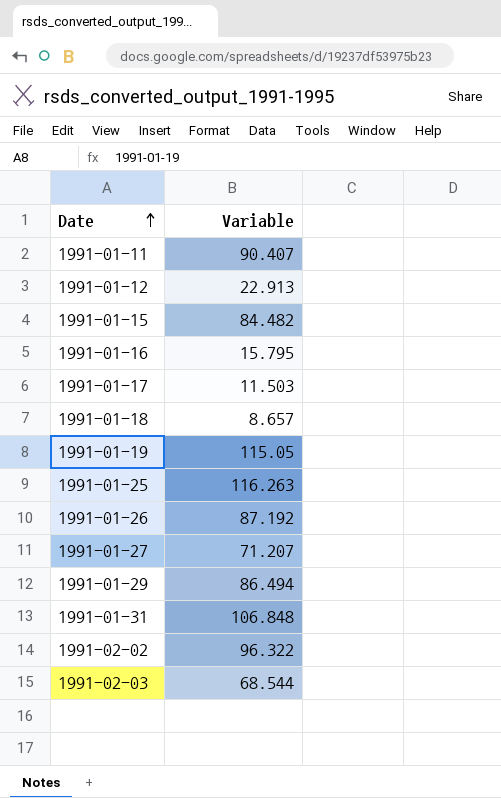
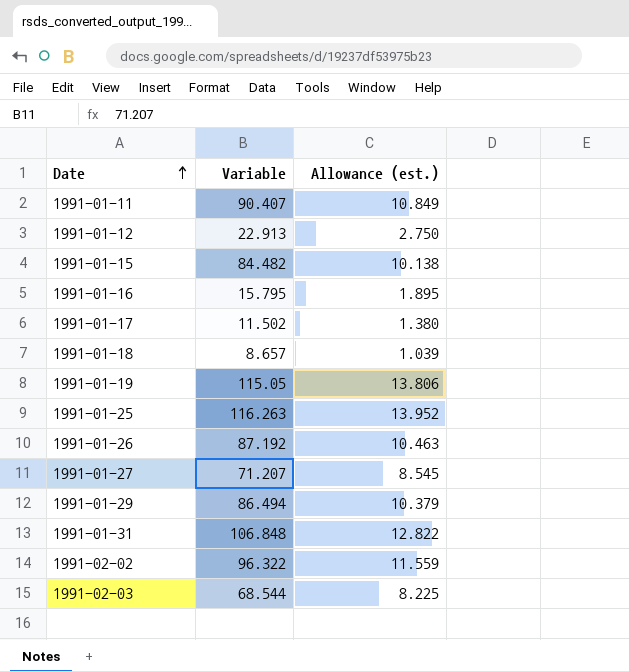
column Allowance (est.) | formula: none -> [Variable] * 0.12
1991-01-17 | Variable: 11.503 -> 11.502

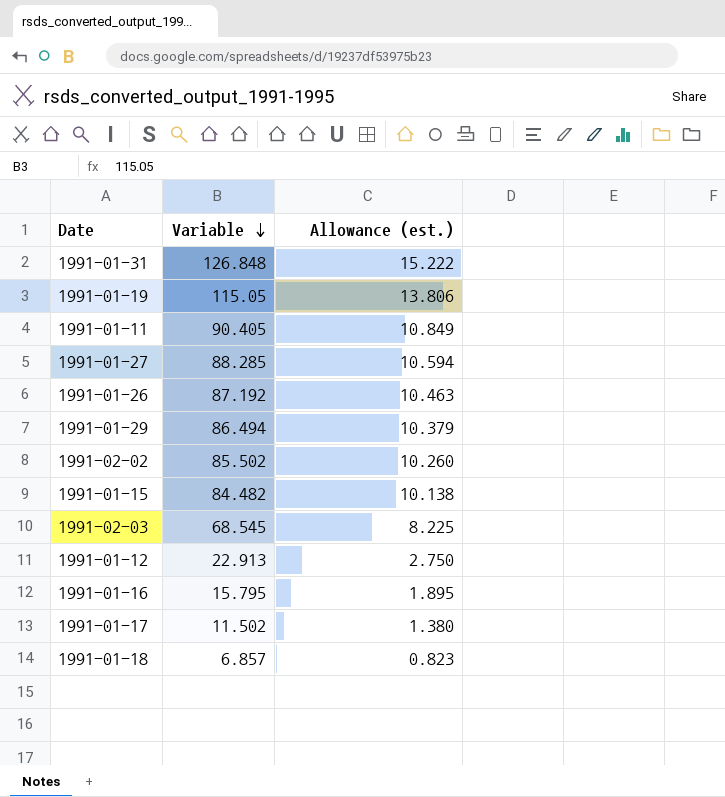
row order: Date ascending -> Variable descending
row 1991-01-25: 116.263 | 13.952 -> none
1991-01-31 | Variable: 106.848 -> 126.848
1991-01-31 | Allowance (est.): 12.822 -> 15.222
1991-01-11 | Variable: 90.407 -> 90.405
1991-01-27 | Variable: 71.207 -> 88.285
1991-01-27 | Allowance (est.): 8.545 -> 10.594
1991-02-02 | Variable: 96.322 -> 85.502
1991-02-02 | Allowance (est.): 11.559 -> 10.260
1991-02-03 | Variable: 68.544 -> 68.545
1991-01-18 | Variable: 8.657 -> 6.857
1991-01-18 | Allowance (est.): 1.039 -> 0.823

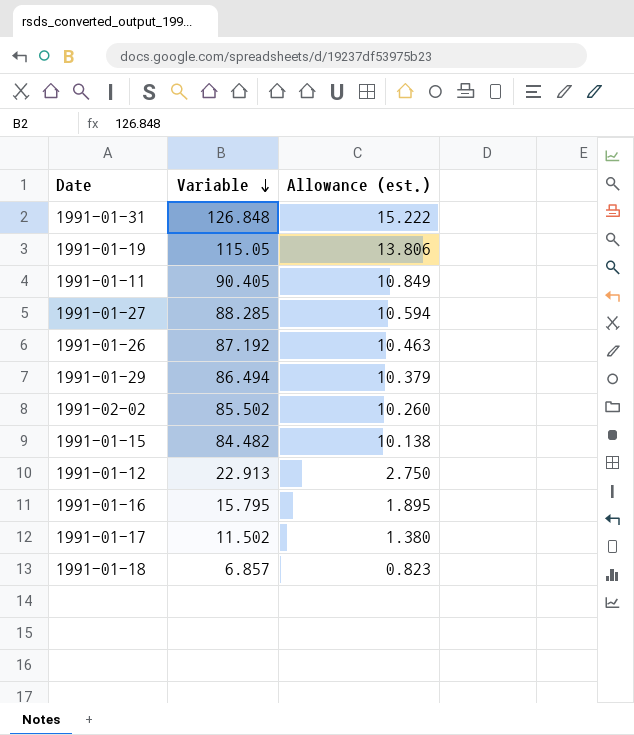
row 1991-02-03: 68.545 | 8.225 -> none

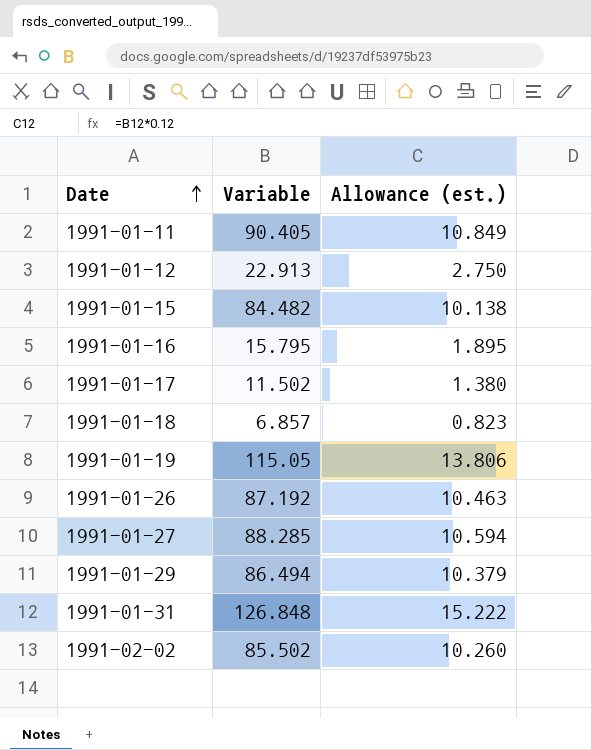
row order: Variable descending -> Date ascending

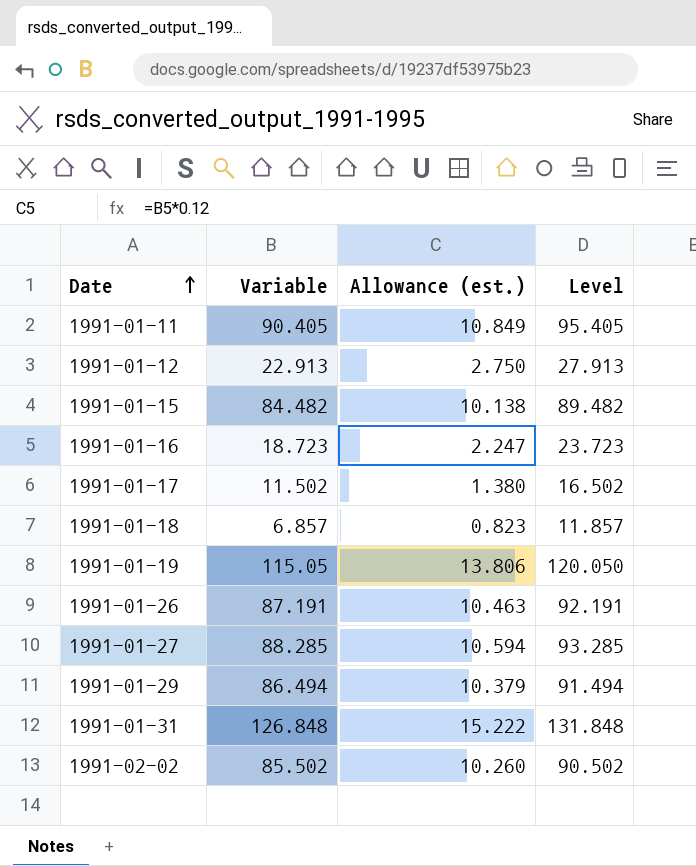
column Level | formula: none -> [Variable] + 5
1991-01-16 | Variable: 15.795 -> 18.723
1991-01-16 | Allowance (est.): 1.895 -> 2.247
1991-01-26 | Variable: 87.192 -> 87.191

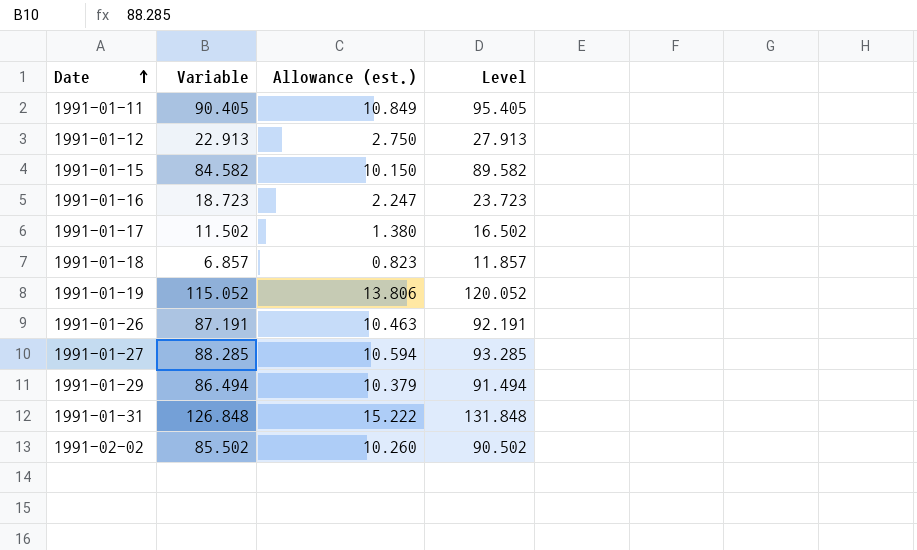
1991-01-15 | Variable: 84.482 -> 84.582
1991-01-15 | Allowance (est.): 10.138 -> 10.150
1991-01-15 | Level: 89.482 -> 89.582
1991-01-19 | Variable: 115.05 -> 115.052
1991-01-19 | Level: 120.050 -> 120.052

